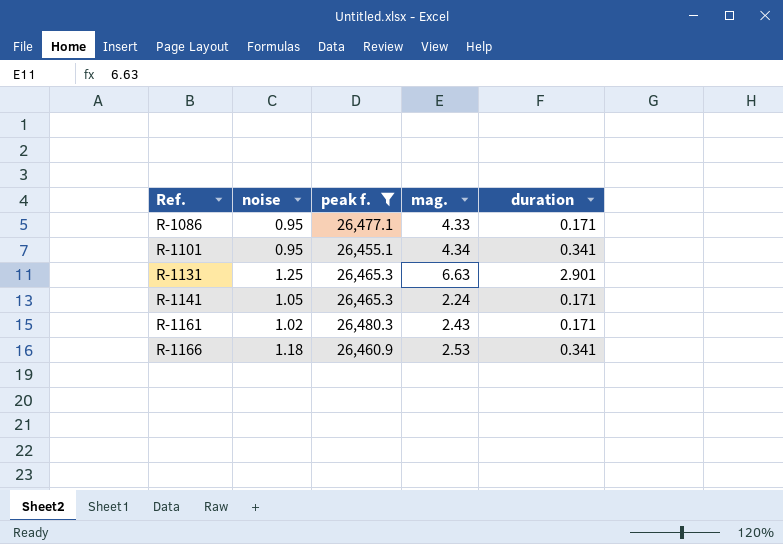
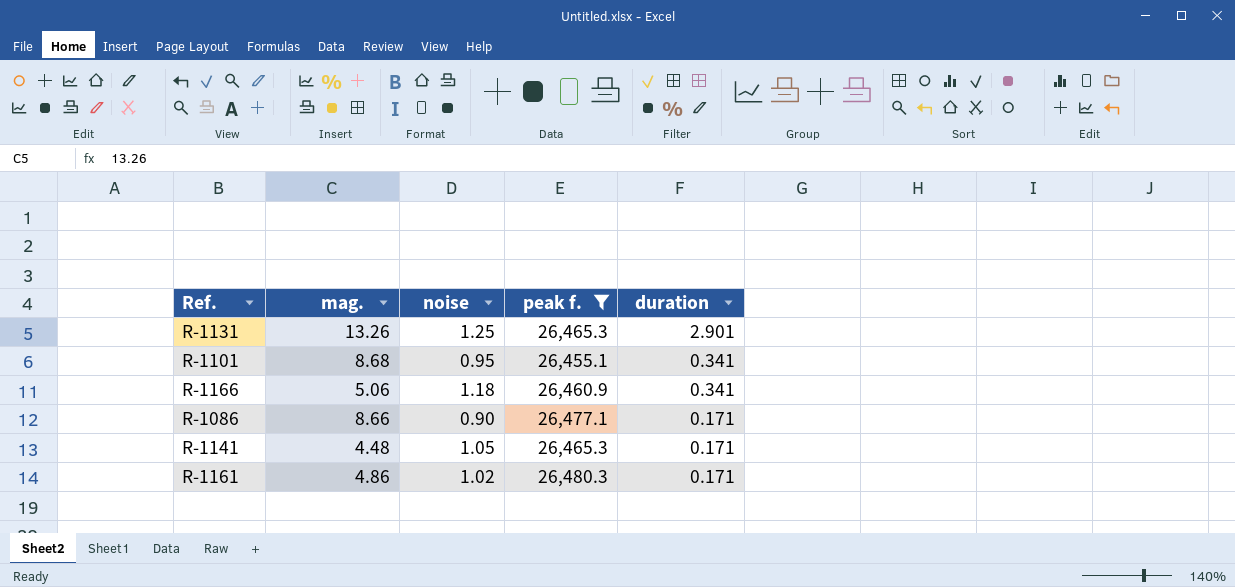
row order: Ref. ascending -> duration descending
column mag. | position: 4 -> 2
R-1131 | mag.: 6.63 -> 13.26
R-1101 | mag.: 4.34 -> 8.68
R-1166 | mag.: 2.53 -> 5.06
R-1086 | mag.: 4.33 -> 8.66
R-1086 | noise: 0.95 -> 0.90
R-1141 | mag.: 2.24 -> 4.48
R-1161 | mag.: 2.43 -> 4.86

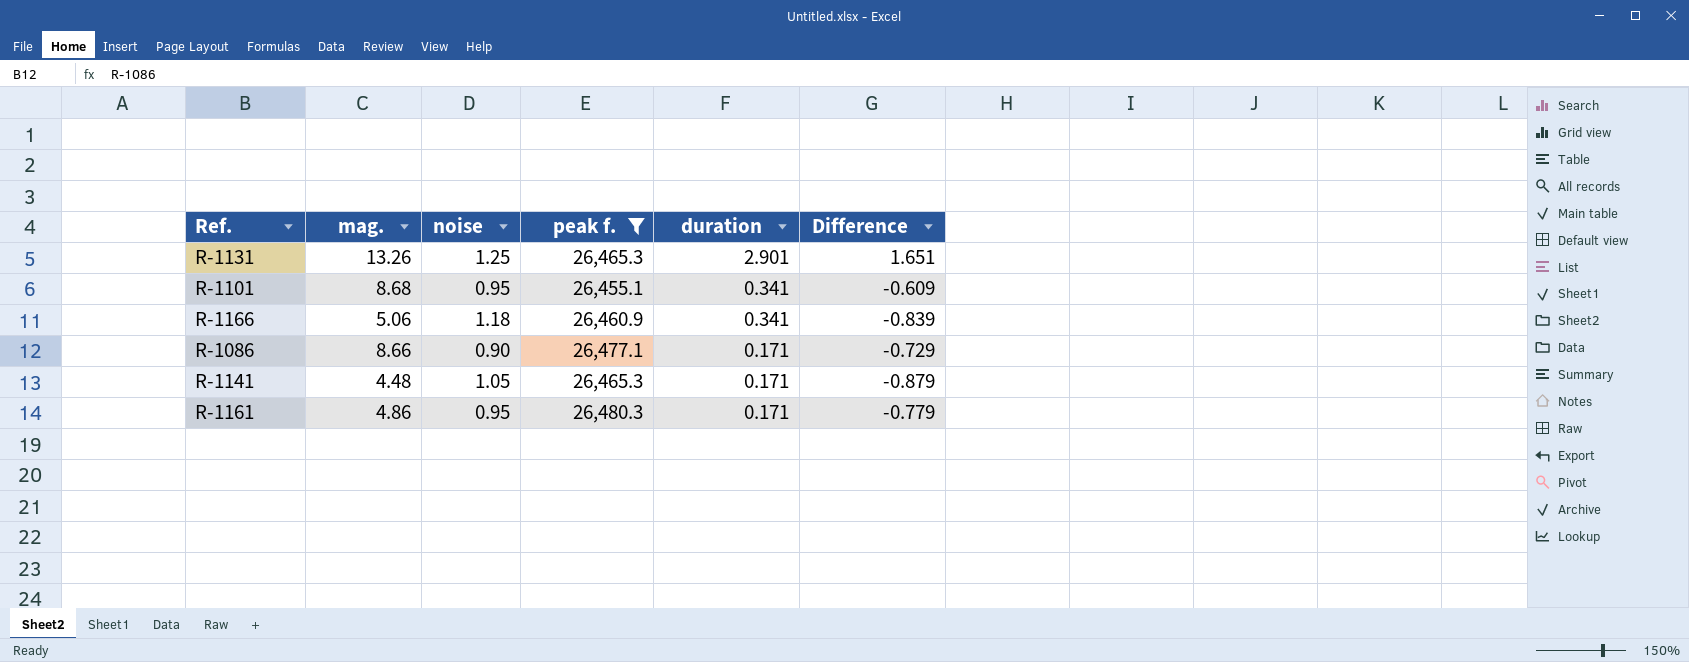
column Difference | formula: none -> [duration] - [noise]
R-1161 | noise: 1.02 -> 0.95

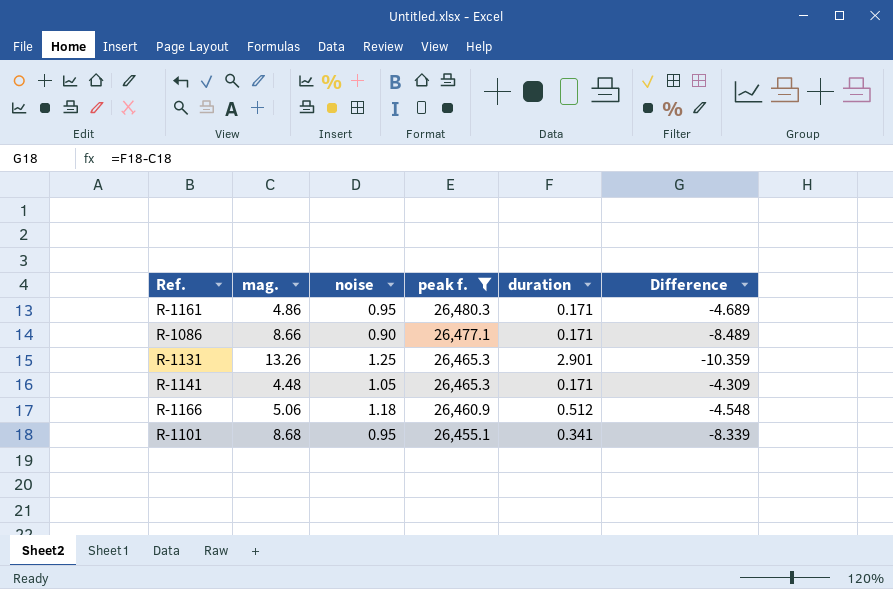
row order: duration descending -> peak f. descending
column Difference | formula: [duration] - [noise] -> [duration] - [mag.]
R-1166 | duration: 0.341 -> 0.512

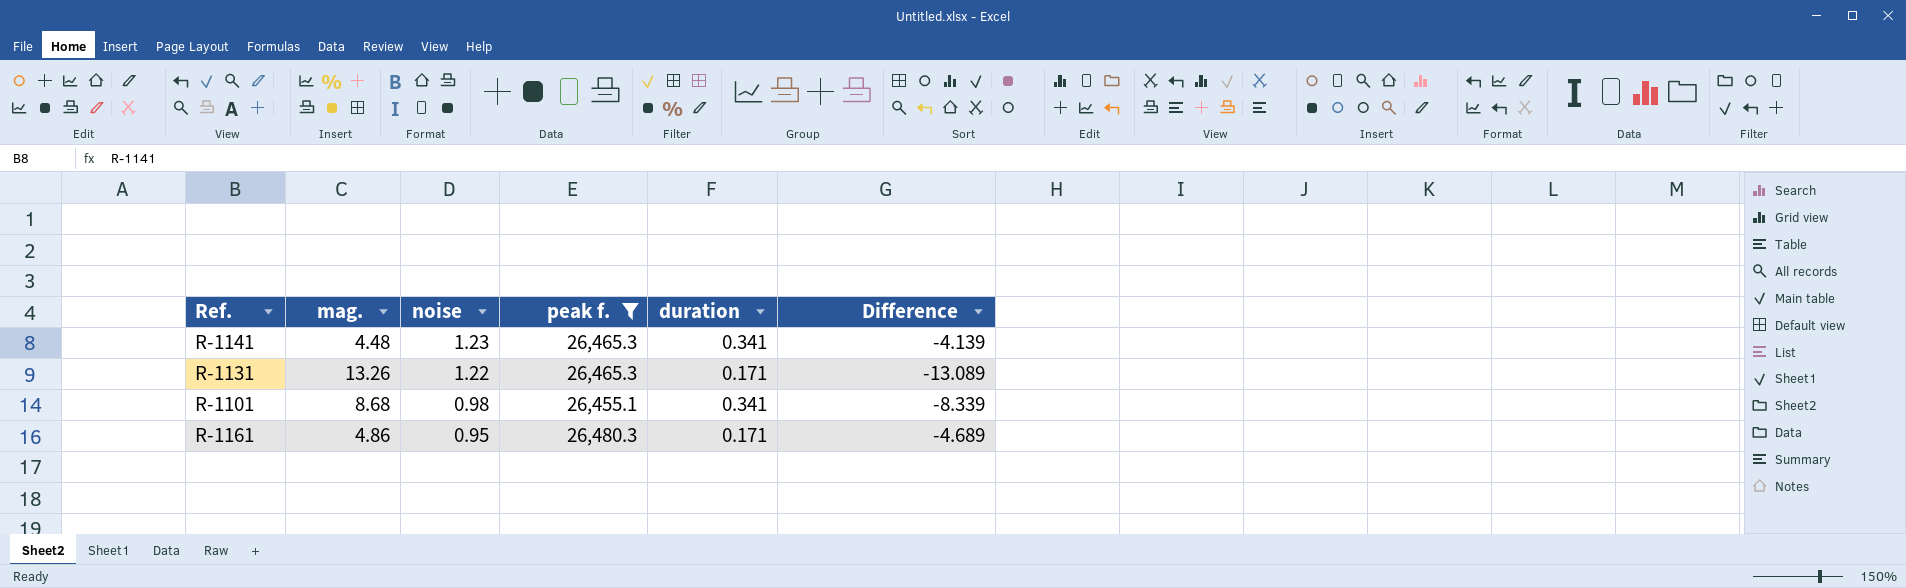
row order: peak f. descending -> noise descending
row R-1086: 8.66 | 0.90 | 26,477.1 | 0.171 | -8.489 -> none
row R-1166: 5.06 | 1.18 | 26,460.9 | 0.512 | -4.548 -> none
R-1141 | noise: 1.05 -> 1.23
R-1141 | duration: 0.171 -> 0.341
R-1141 | Difference: -4.309 -> -4.139
R-1131 | noise: 1.25 -> 1.22
R-1131 | duration: 2.901 -> 0.171
R-1131 | Difference: -10.359 -> -13.089
R-1101 | noise: 0.95 -> 0.98

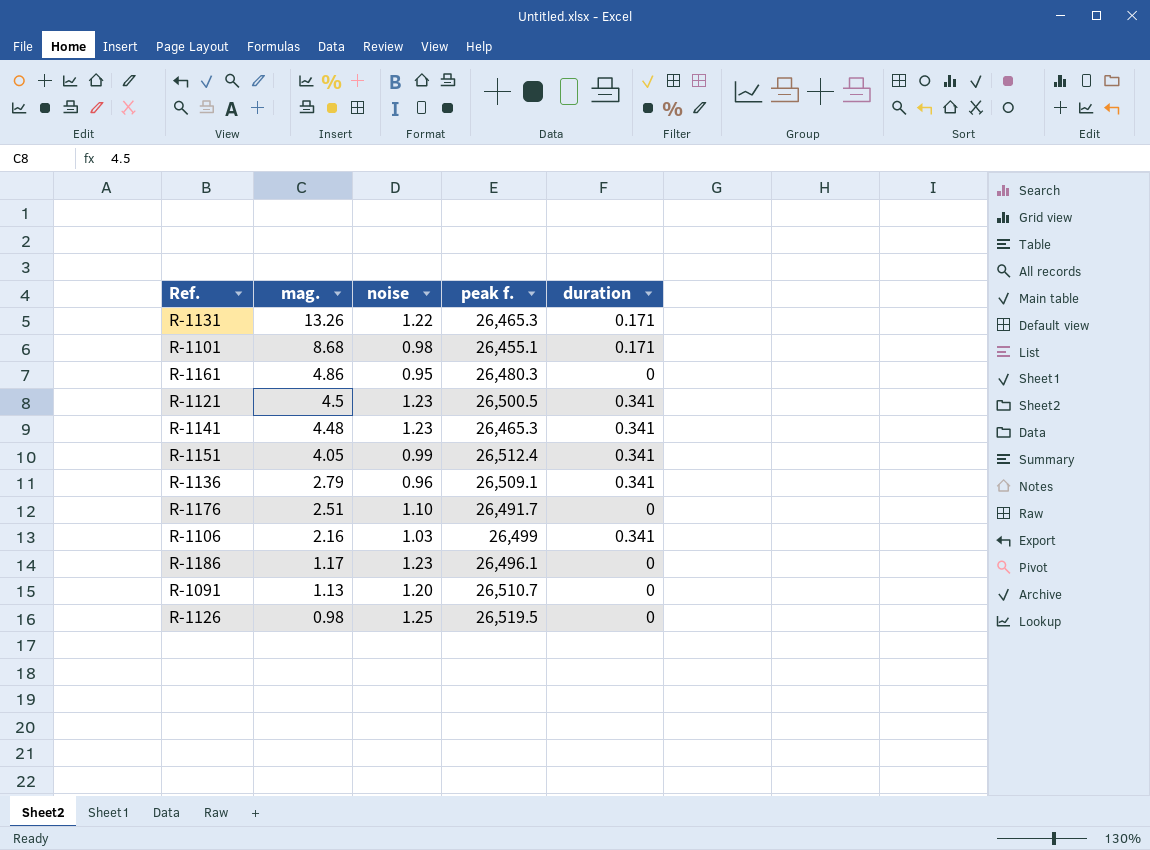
filter: peak f. <= 26,480.3 -> none
row order: noise descending -> mag. descending
column Difference | formula: [duration] - [mag.] -> none
R-1101 | duration: 0.341 -> 0.171
R-1161 | duration: 0.171 -> 0

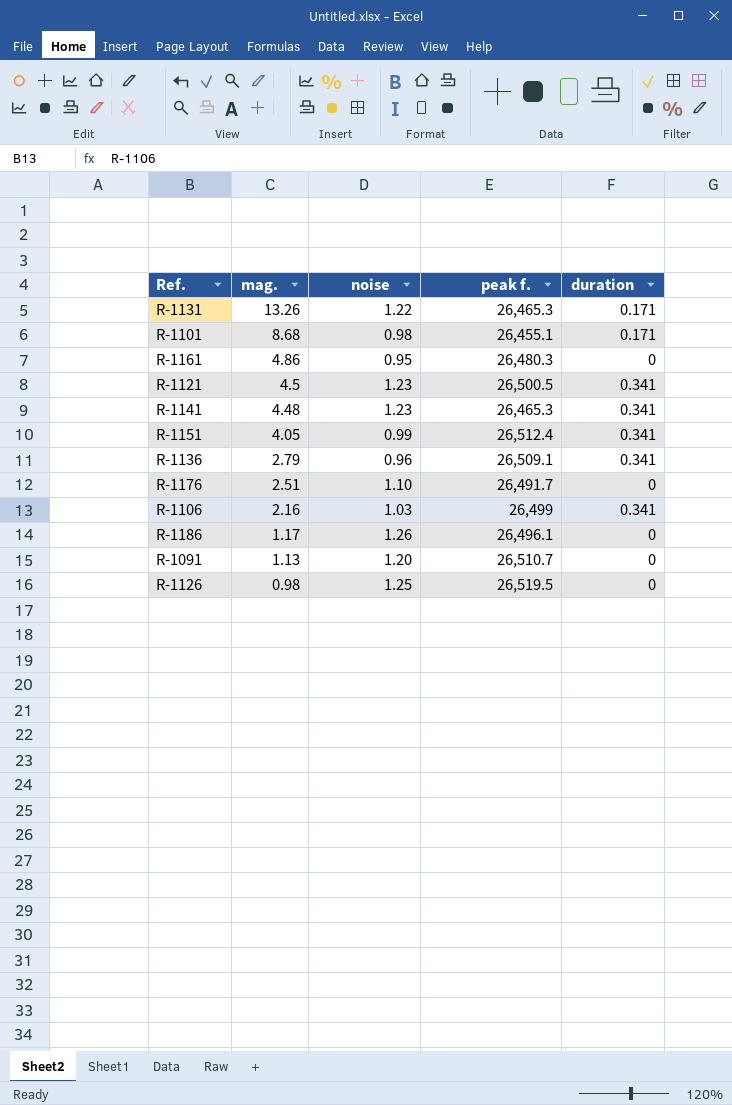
R-1186 | noise: 1.23 -> 1.26

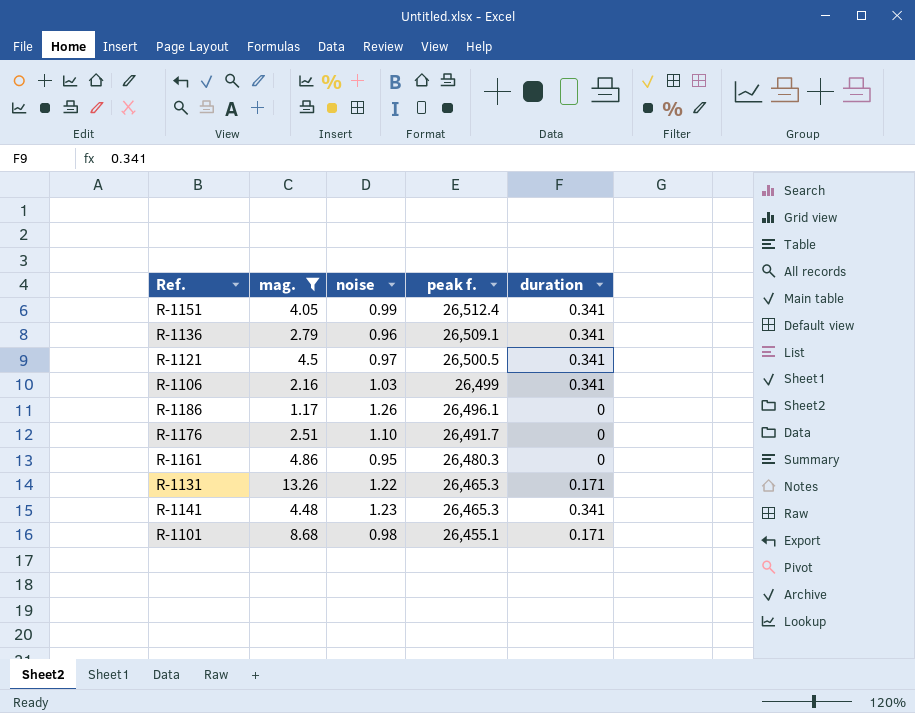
filter: none -> mag. >= 1.17
row order: mag. descending -> peak f. descending
R-1121 | noise: 1.23 -> 0.97

